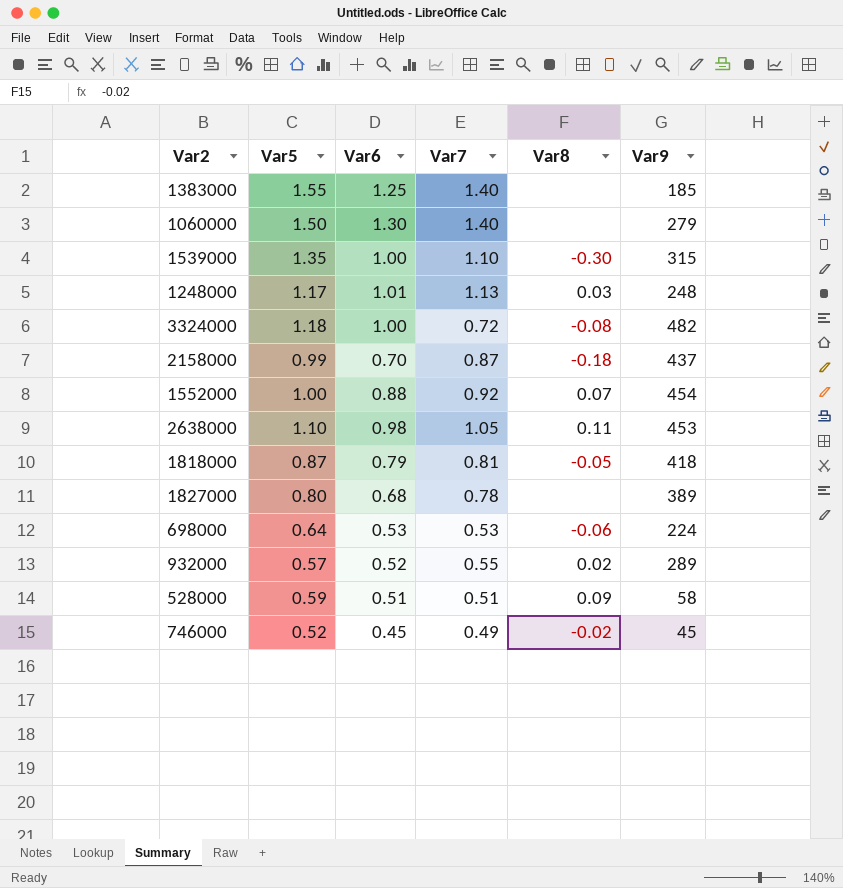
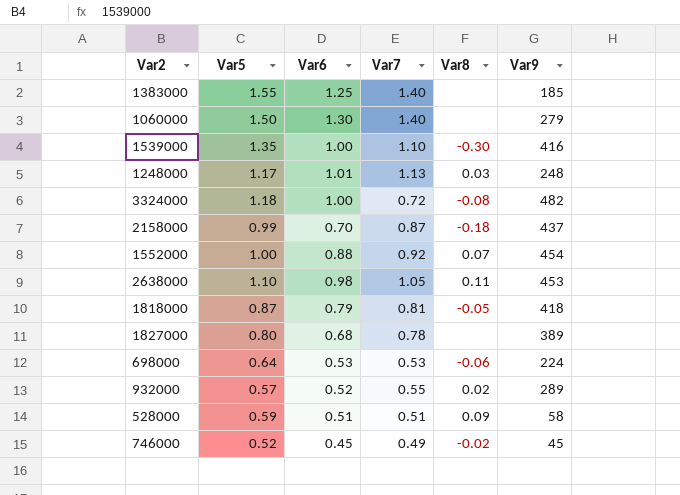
1539000 | Var9: 315 -> 416

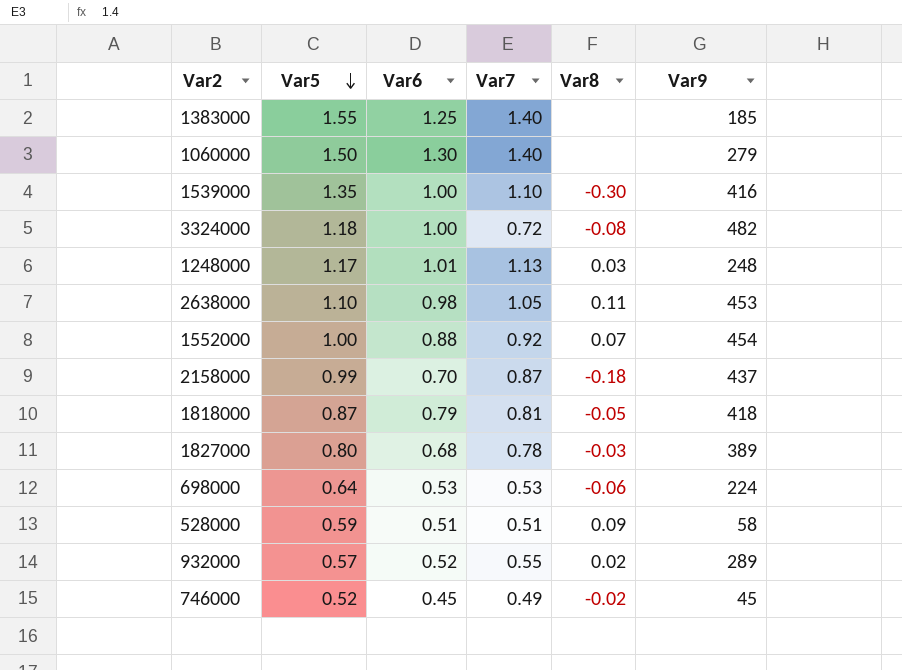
row order: none -> Var5 descending
1827000 | Var8: none -> -0.03

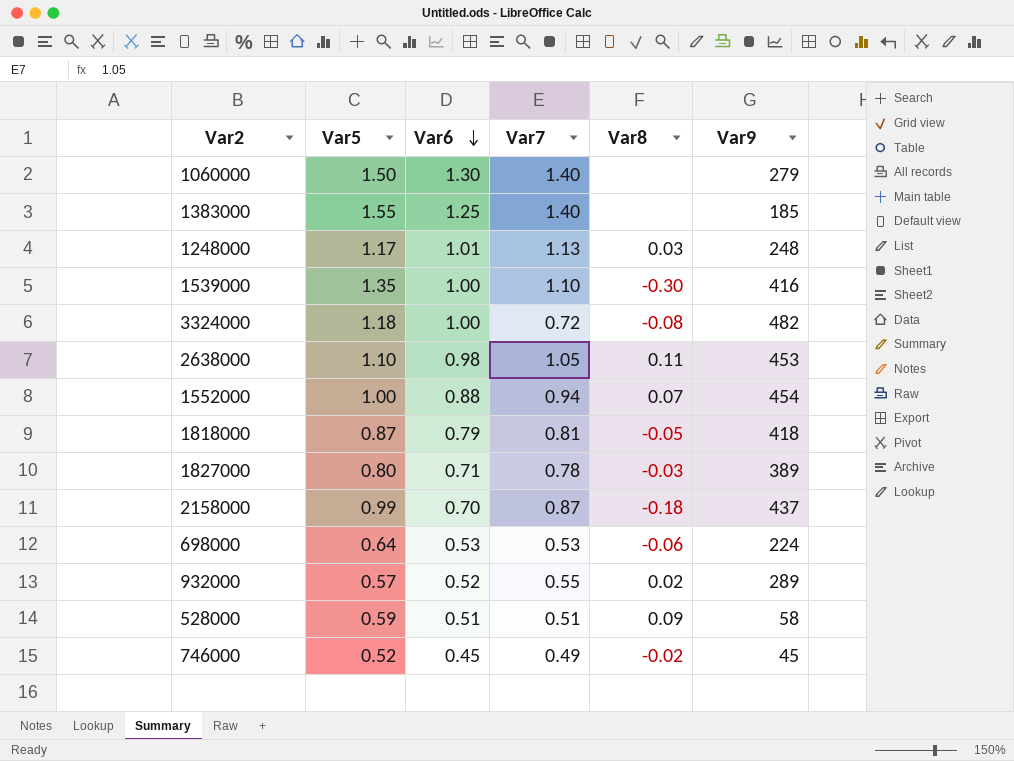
row order: Var5 descending -> Var6 descending
1552000 | Var7: 0.92 -> 0.94
1827000 | Var6: 0.68 -> 0.71

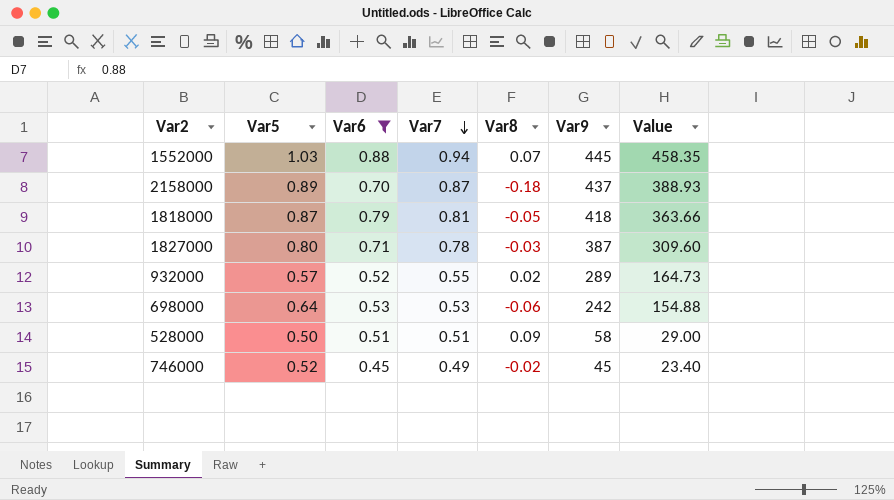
filter: none -> Var6 <= 0.88
row order: Var6 descending -> Var7 descending
column Value | formula: none -> [Var5] * [Var9]
1552000 | Var5: 1.00 -> 1.03
1552000 | Var9: 454 -> 445
2158000 | Var5: 0.99 -> 0.89
1827000 | Var9: 389 -> 387
698000 | Var9: 224 -> 242
528000 | Var5: 0.59 -> 0.50

